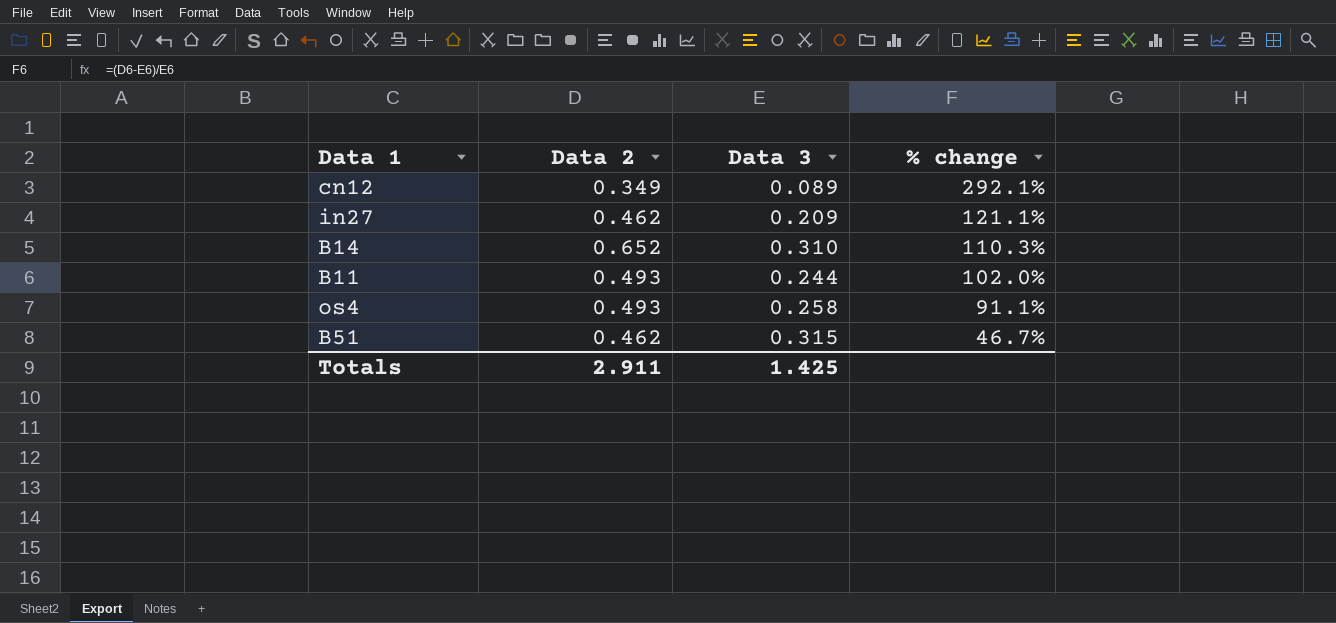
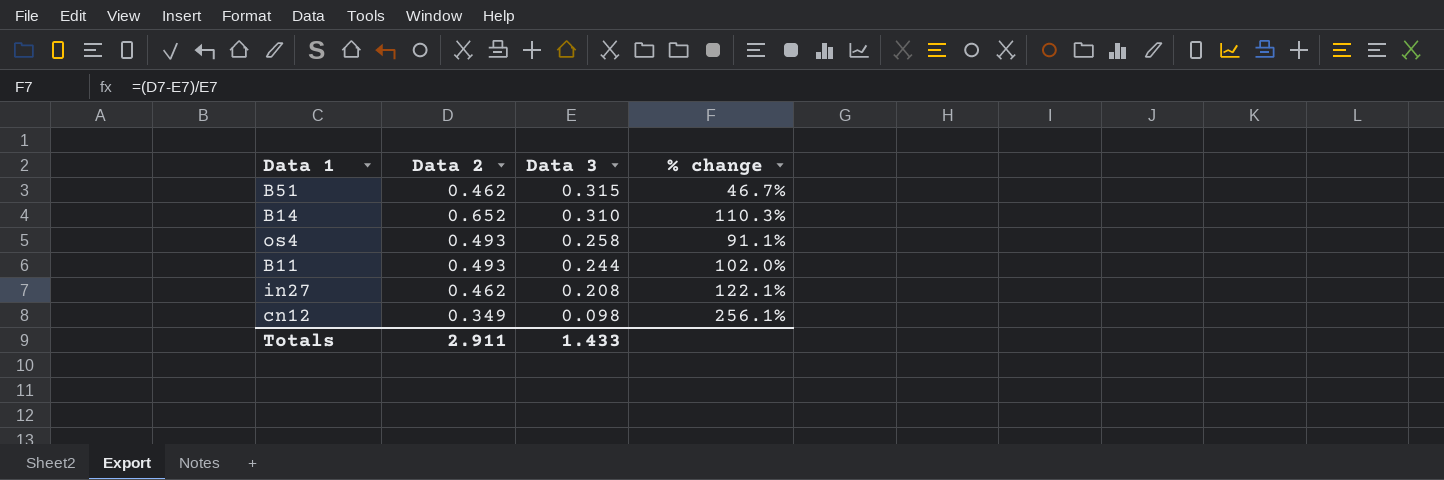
row order: % change descending -> Data 3 descending
in27 | Data 3: 0.209 -> 0.208
in27 | % change: 121.1% -> 122.1%
cn12 | Data 3: 0.089 -> 0.098
cn12 | % change: 292.1% -> 256.1%
Totals | Data 3: 1.425 -> 1.433

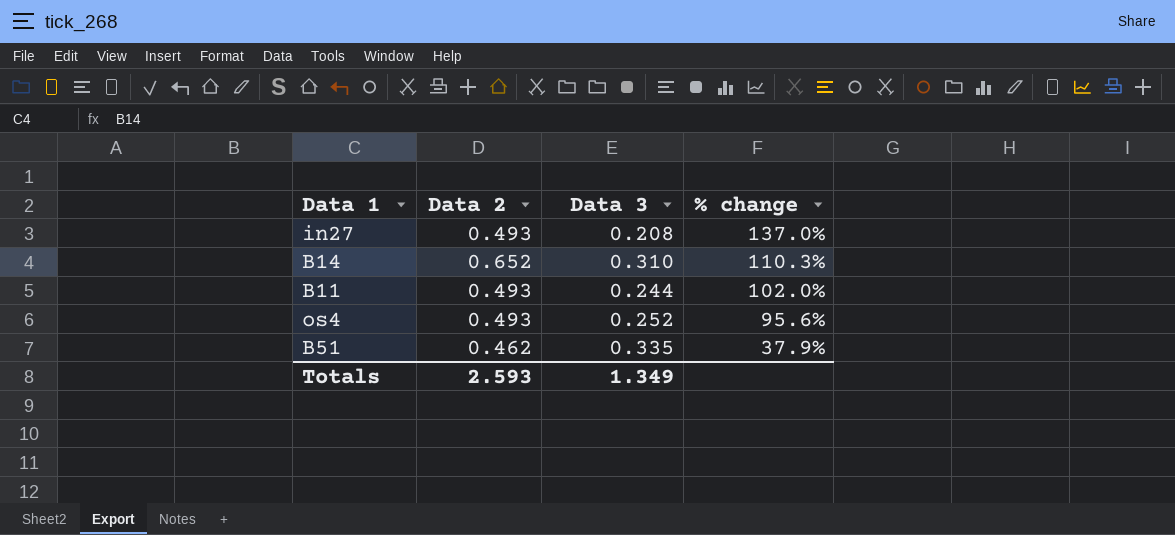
row order: Data 3 descending -> % change descending
row cn12: 0.349 | 0.098 | 256.1% -> none
in27 | Data 2: 0.462 -> 0.493
in27 | % change: 122.1% -> 137.0%
os4 | Data 3: 0.258 -> 0.252
os4 | % change: 91.1% -> 95.6%
B51 | Data 3: 0.315 -> 0.335
B51 | % change: 46.7% -> 37.9%
Totals | Data 2: 2.911 -> 2.593
Totals | Data 3: 1.433 -> 1.349

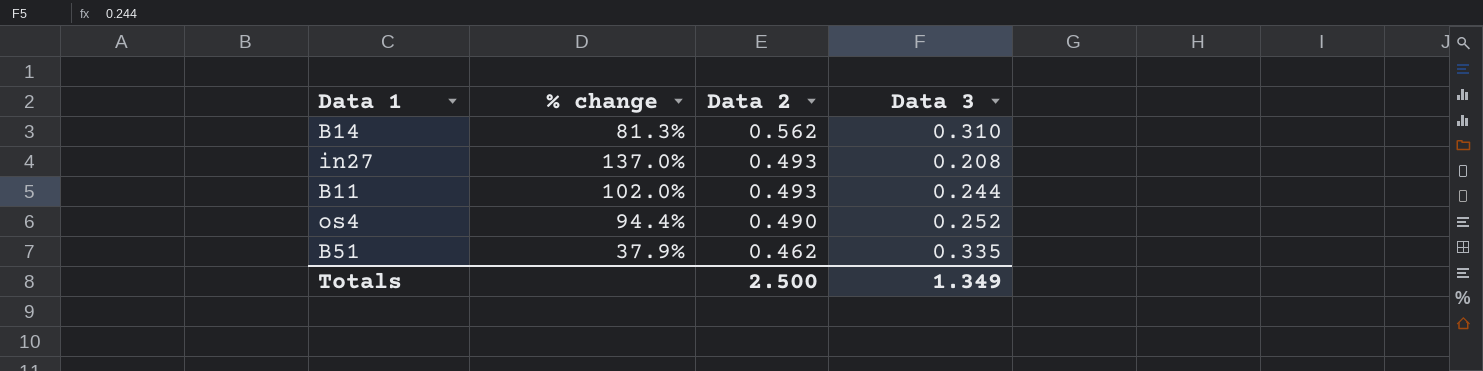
row order: % change descending -> Data 2 descending
column % change | position: 4 -> 2
B14 | % change: 110.3% -> 81.3%
B14 | Data 2: 0.652 -> 0.562
os4 | % change: 95.6% -> 94.4%
os4 | Data 2: 0.493 -> 0.490
Totals | Data 2: 2.593 -> 2.500

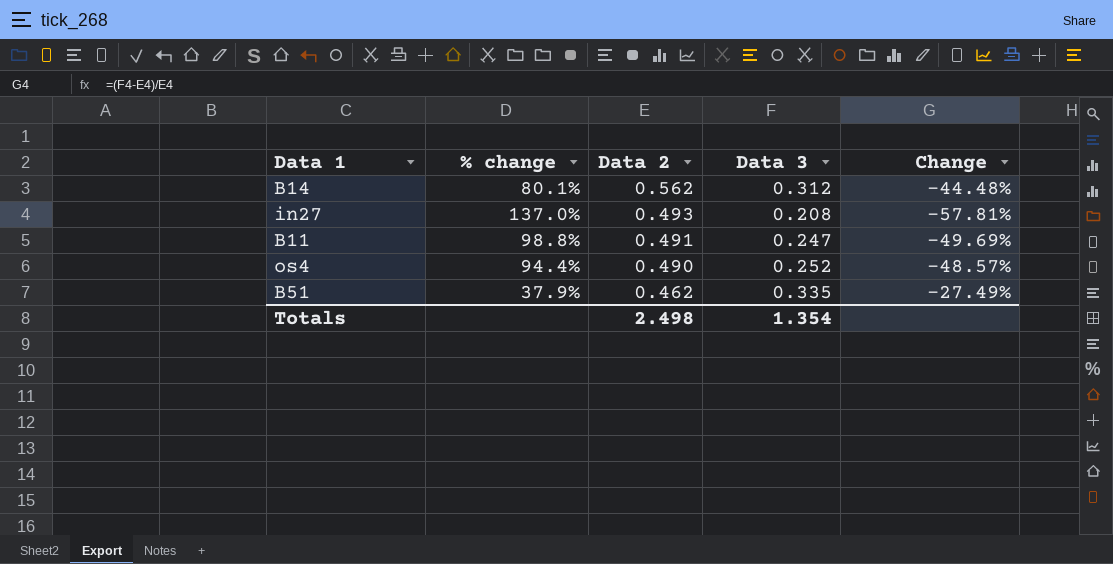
column Change | formula: none -> ([Data 3] - [Data 2]) / [Data 2]
B14 | % change: 81.3% -> 80.1%
B14 | Data 3: 0.310 -> 0.312
B11 | % change: 102.0% -> 98.8%
B11 | Data 2: 0.493 -> 0.491
B11 | Data 3: 0.244 -> 0.247
Totals | Data 2: 2.500 -> 2.498
Totals | Data 3: 1.349 -> 1.354

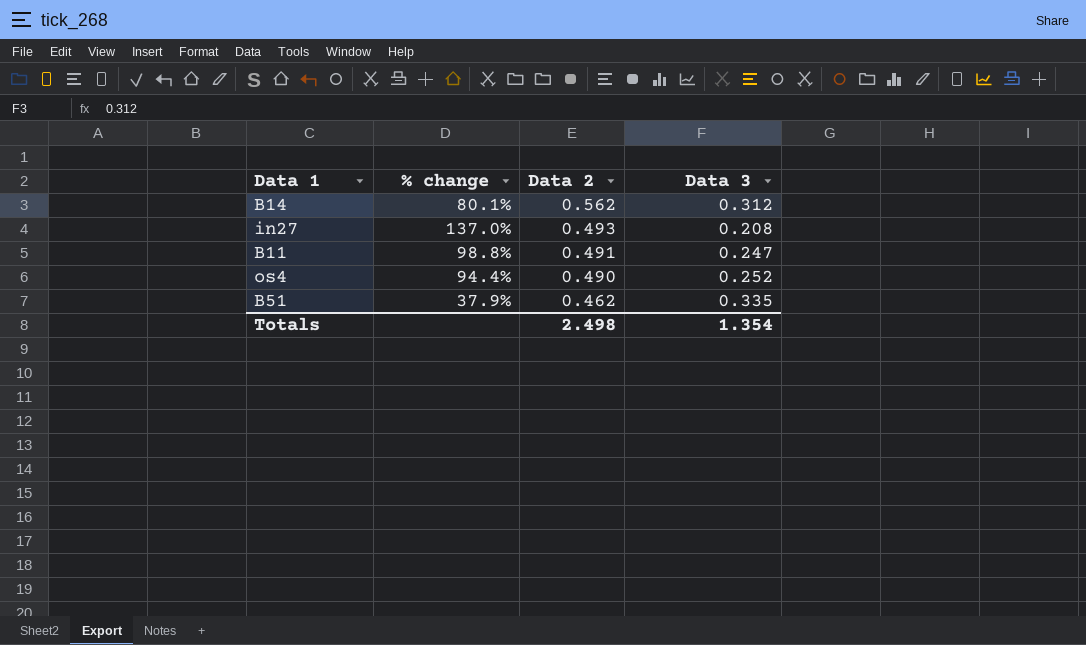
column Change | formula: ([Data 3] - [Data 2]) / [Data 2] -> none

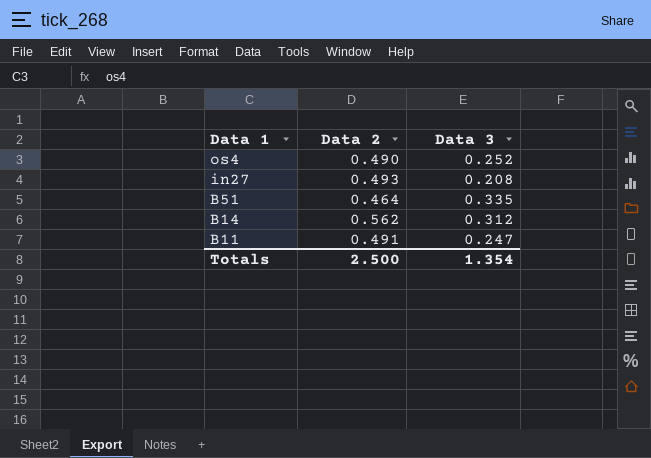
row order: Data 2 descending -> Data 1 descending
column % change | formula: ([Data 2] - [Data 3]) / [Data 3] -> none
B51 | Data 2: 0.462 -> 0.464
Totals | Data 2: 2.498 -> 2.500

